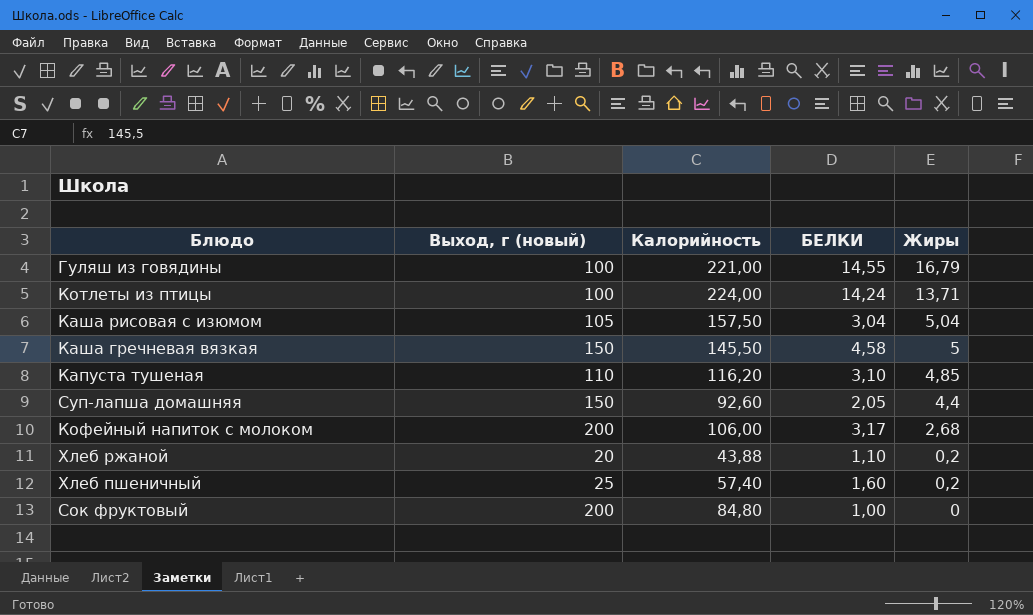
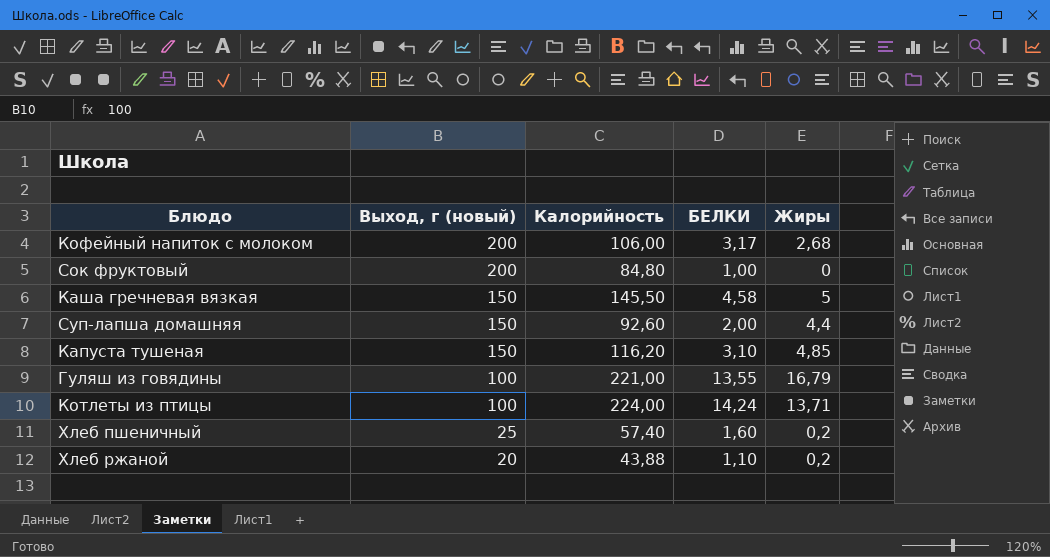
row order: Жиры descending -> Выход, г (новый) descending
row Каша рисовая с изюмом: 105 | 157,50 | 3,04 | 5,04 -> none
Суп-лапша домашняя | БЕЛКИ: 2,05 -> 2,00
Капуста тушеная | Выход, г (новый): 110 -> 150
Гуляш из говядины | БЕЛКИ: 14,55 -> 13,55

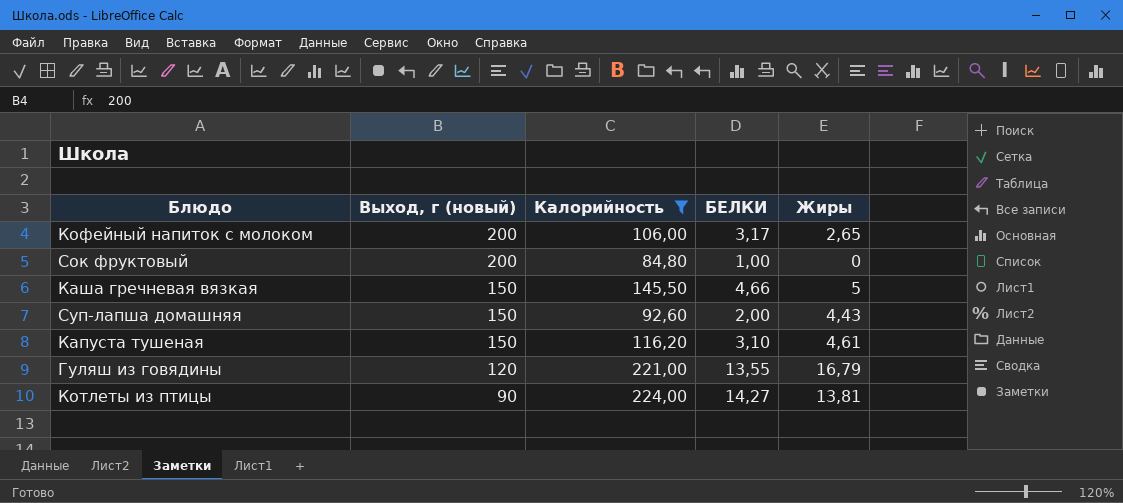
filter: none -> Калорийность >= 84,80
Кофейный напиток с молоком | Жиры: 2,68 -> 2,65
Каша гречневая вязкая | БЕЛКИ: 4,58 -> 4,66
Суп-лапша домашняя | Жиры: 4,4 -> 4,43
Капуста тушеная | Жиры: 4,85 -> 4,61
Гуляш из говядины | Выход, г (новый): 100 -> 120
Котлеты из птицы | Выход, г (новый): 100 -> 90
Котлеты из птицы | БЕЛКИ: 14,24 -> 14,27
Котлеты из птицы | Жиры: 13,71 -> 13,81

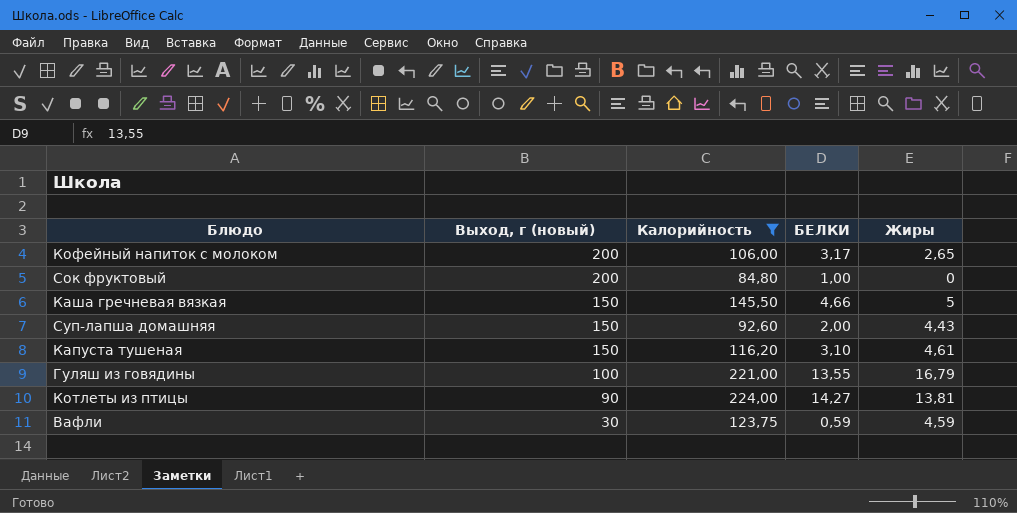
Гуляш из говядины | Выход, г (новый): 120 -> 100
row Вафли: none -> 30 | 123,75 | 0,59 | 4,59

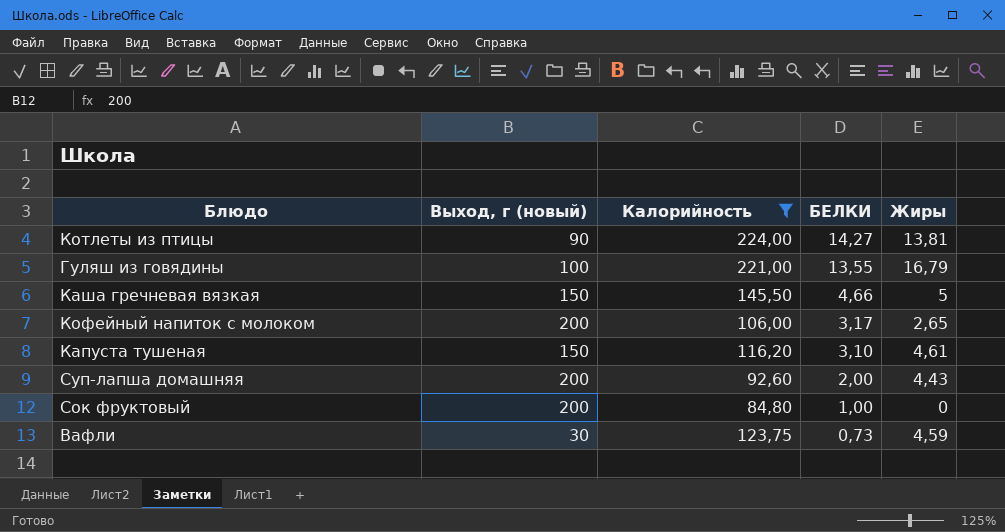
row order: Выход, г (новый) descending -> БЕЛКИ descending
Суп-лапша домашняя | Выход, г (новый): 150 -> 200
Вафли | БЕЛКИ: 0,59 -> 0,73

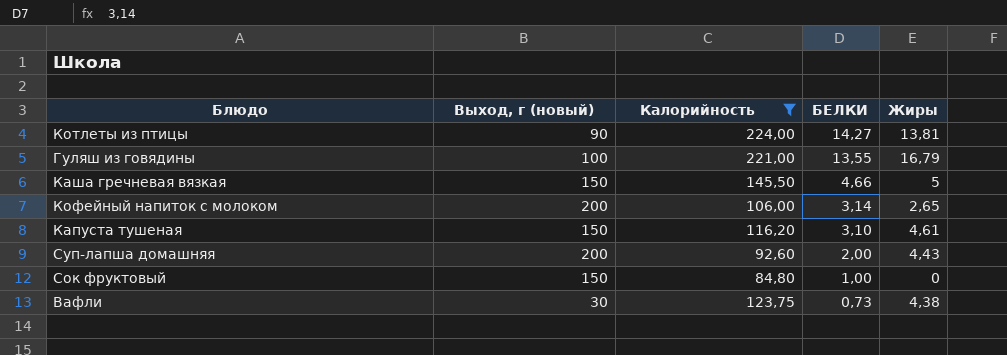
Кофейный напиток с молоком | БЕЛКИ: 3,17 -> 3,14
Сок фруктовый | Выход, г (новый): 200 -> 150
Вафли | Жиры: 4,59 -> 4,38

